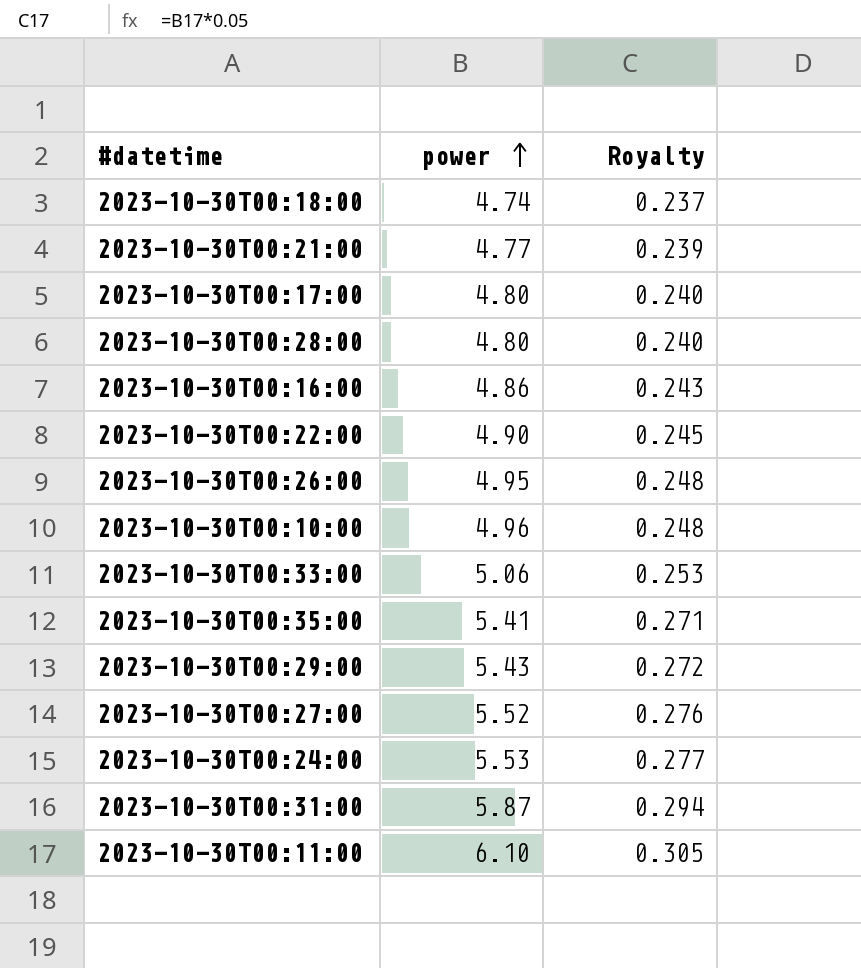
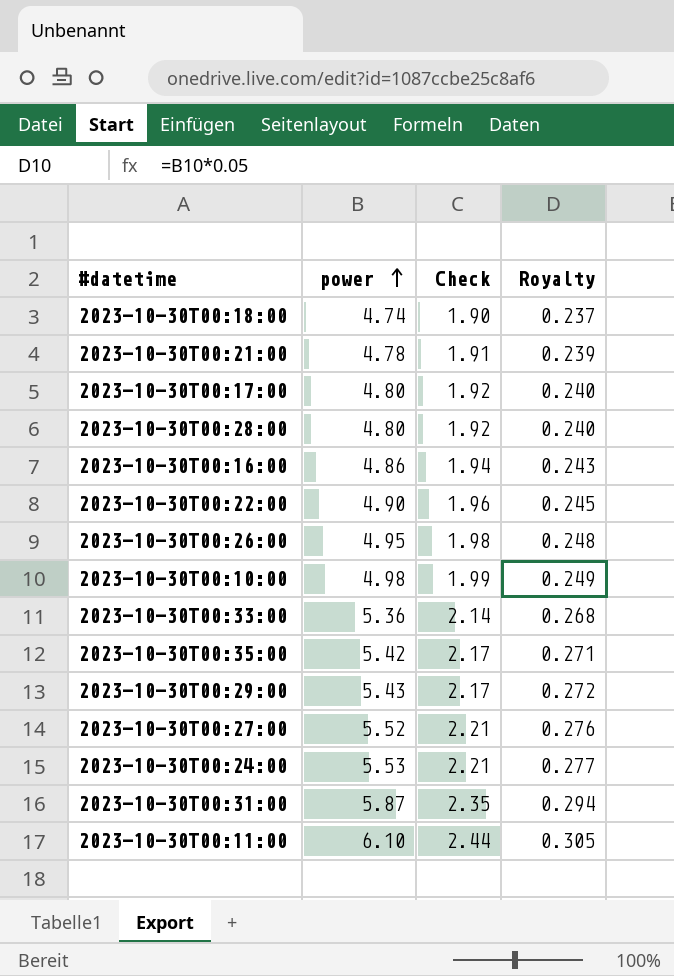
column Check | formula: none -> [power] * 0.4
2023-10-30T00:21:00 | power: 4.77 -> 4.78
2023-10-30T00:10:00 | power: 4.96 -> 4.98
2023-10-30T00:10:00 | Royalty: 0.248 -> 0.249
2023-10-30T00:33:00 | power: 5.06 -> 5.36
2023-10-30T00:33:00 | Royalty: 0.253 -> 0.268
2023-10-30T00:35:00 | power: 5.41 -> 5.42

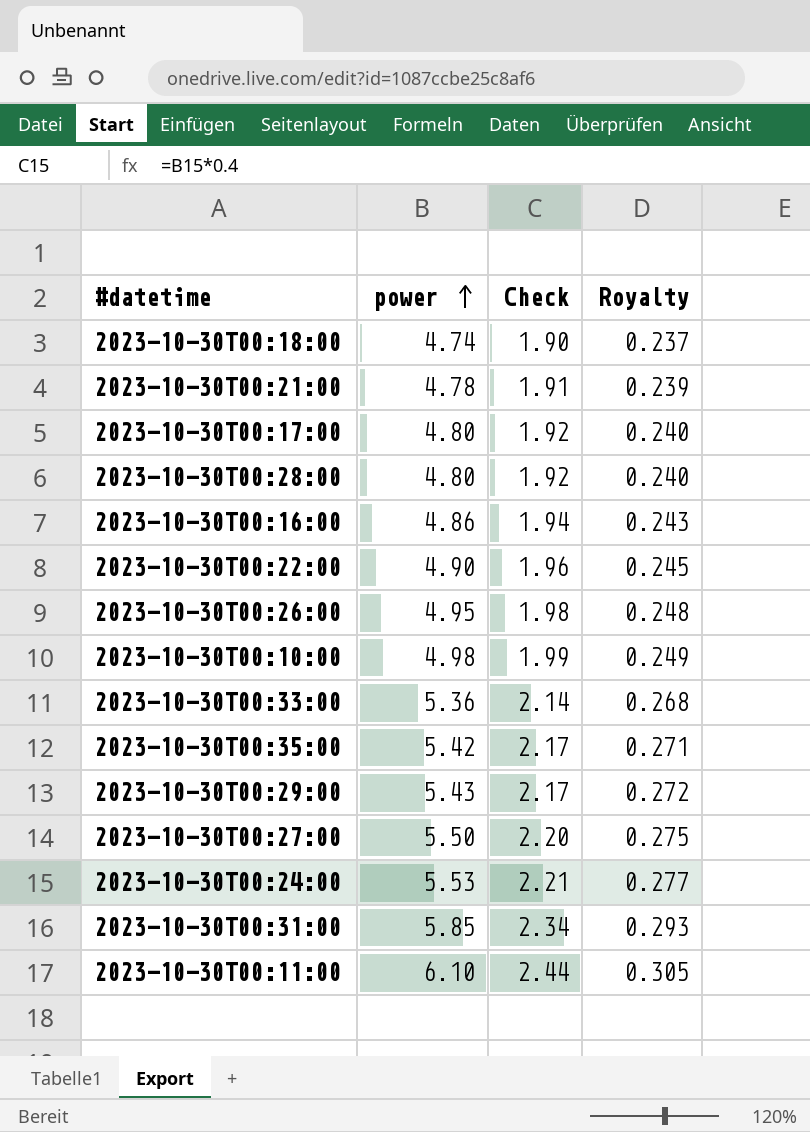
2023-10-30T00:27:00 | power: 5.52 -> 5.50
2023-10-30T00:27:00 | Check: 2.21 -> 2.20
2023-10-30T00:27:00 | Royalty: 0.276 -> 0.275
2023-10-30T00:31:00 | power: 5.87 -> 5.85
2023-10-30T00:31:00 | Check: 2.35 -> 2.34
2023-10-30T00:31:00 | Royalty: 0.294 -> 0.293

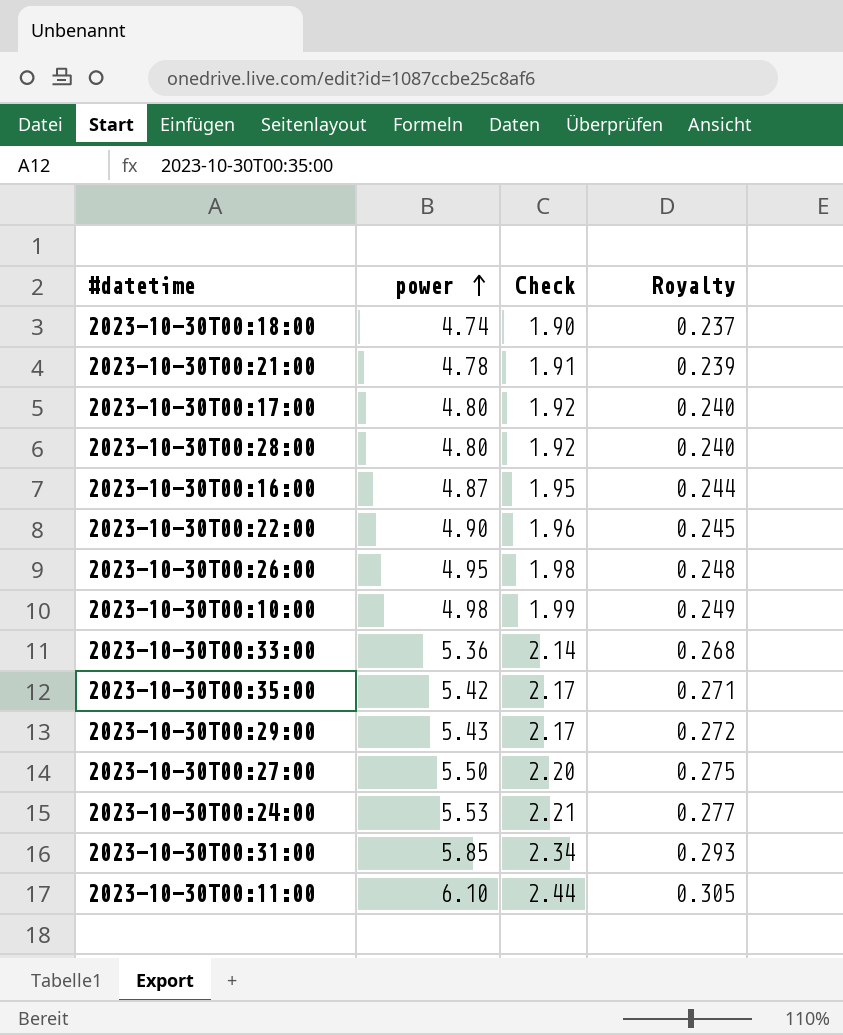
2023-10-30T00:16:00 | power: 4.86 -> 4.87
2023-10-30T00:16:00 | Check: 1.94 -> 1.95
2023-10-30T00:16:00 | Royalty: 0.243 -> 0.244

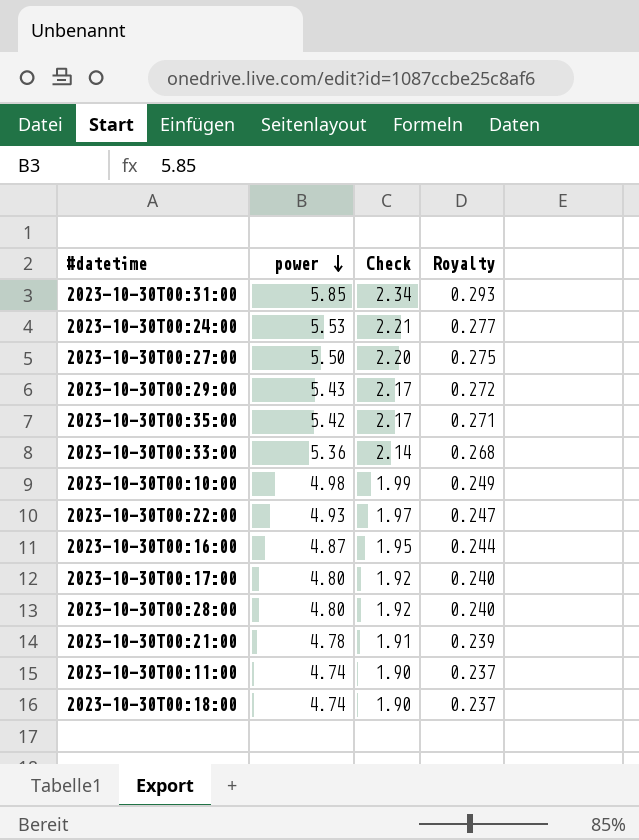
row order: power ascending -> power descending
row 2023-10-30T00:26:00: 4.95 | 1.98 | 0.248 -> none
2023-10-30T00:22:00 | power: 4.90 -> 4.93
2023-10-30T00:22:00 | Check: 1.96 -> 1.97
2023-10-30T00:22:00 | Royalty: 0.245 -> 0.247
2023-10-30T00:11:00 | power: 6.10 -> 4.74
2023-10-30T00:11:00 | Check: 2.44 -> 1.90
2023-10-30T00:11:00 | Royalty: 0.305 -> 0.237

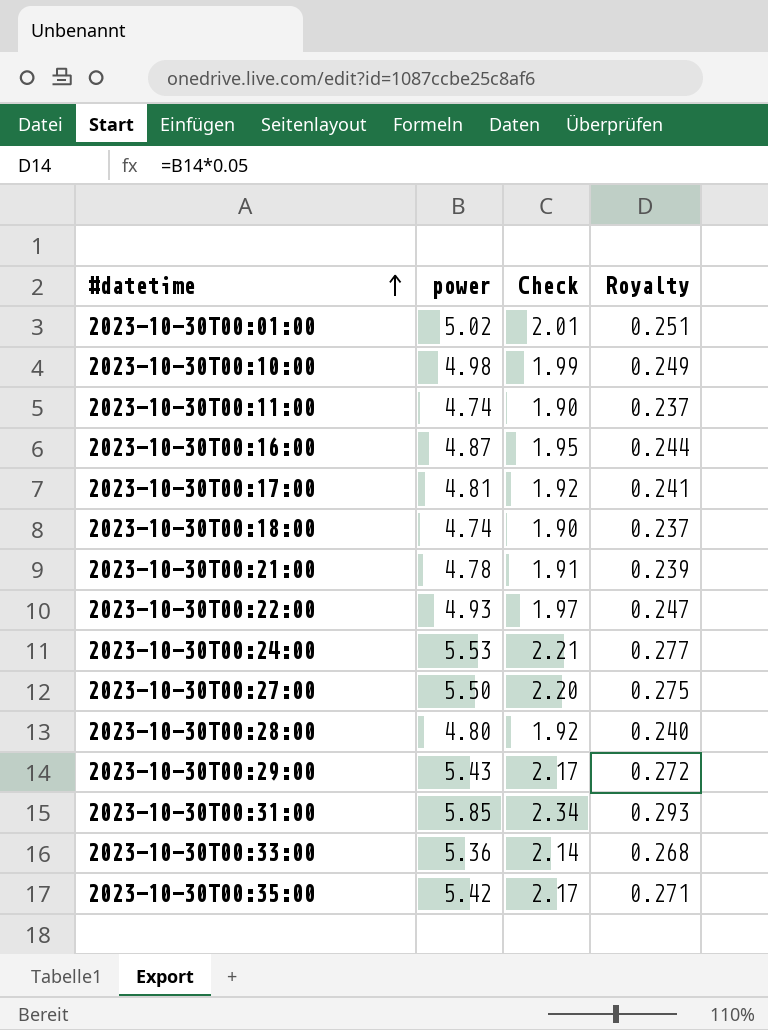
row order: power descending -> #datetime ascending
row 2023-10-30T00:01:00: none -> 5.02 | 2.01 | 0.251
2023-10-30T00:17:00 | power: 4.80 -> 4.81
2023-10-30T00:17:00 | Royalty: 0.240 -> 0.241

